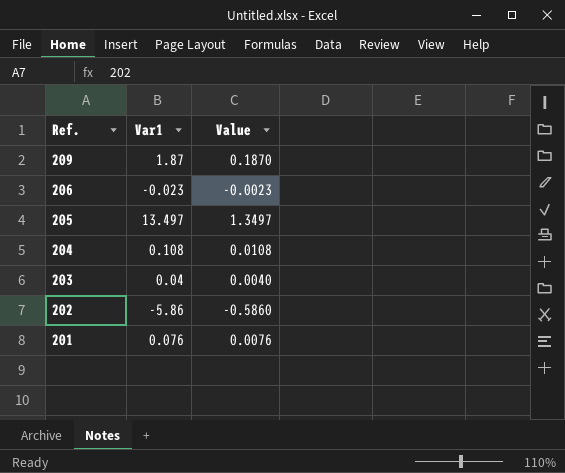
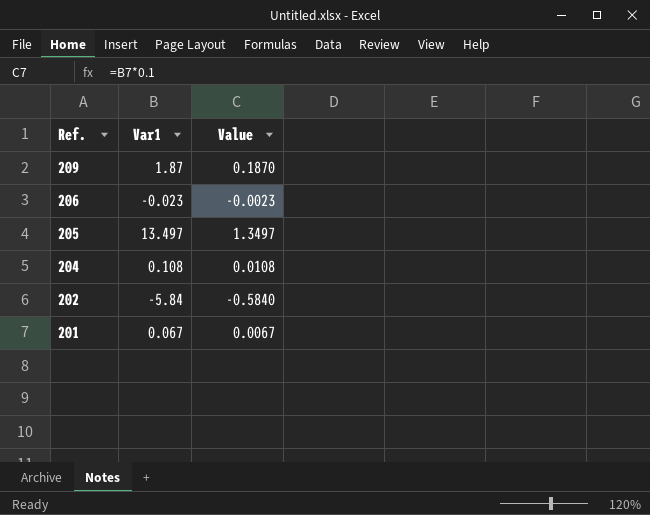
row 203: 0.04 | 0.0040 -> none
202 | Var1: -5.86 -> -5.84
202 | Value: -0.5860 -> -0.5840
201 | Var1: 0.076 -> 0.067
201 | Value: 0.0076 -> 0.0067

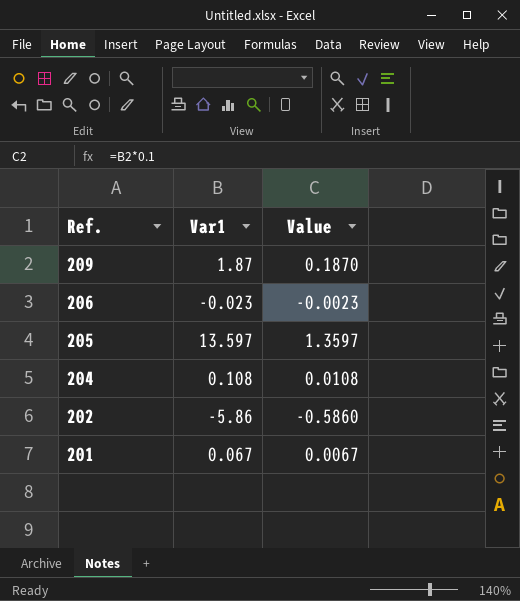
205 | Var1: 13.497 -> 13.597
205 | Value: 1.3497 -> 1.3597
202 | Var1: -5.84 -> -5.86
202 | Value: -0.5840 -> -0.5860

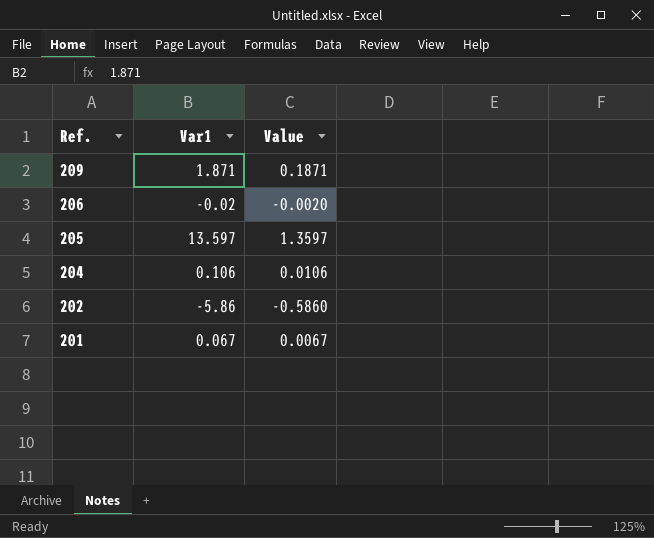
209 | Var1: 1.87 -> 1.871
209 | Value: 0.1870 -> 0.1871
206 | Var1: -0.023 -> -0.02
206 | Value: -0.0023 -> -0.0020
204 | Var1: 0.108 -> 0.106
204 | Value: 0.0108 -> 0.0106

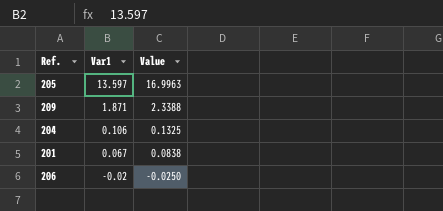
row order: Ref. descending -> Var1 descending
column Value | formula: [Var1] * 0.1 -> [Var1] * 1.25
row 202: -5.86 | -0.5860 -> none

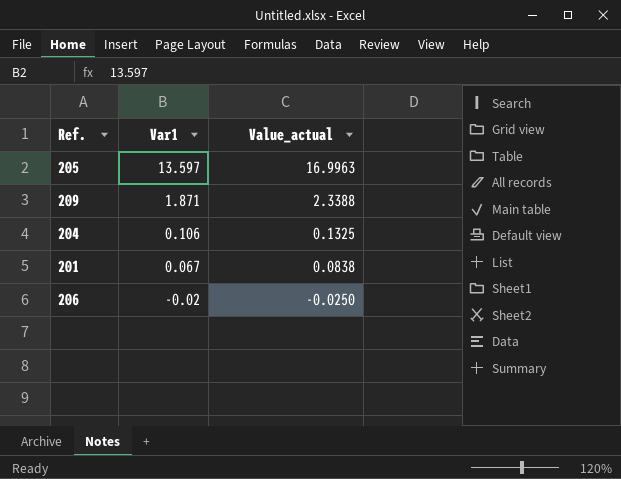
column name: Value -> Value_actual

